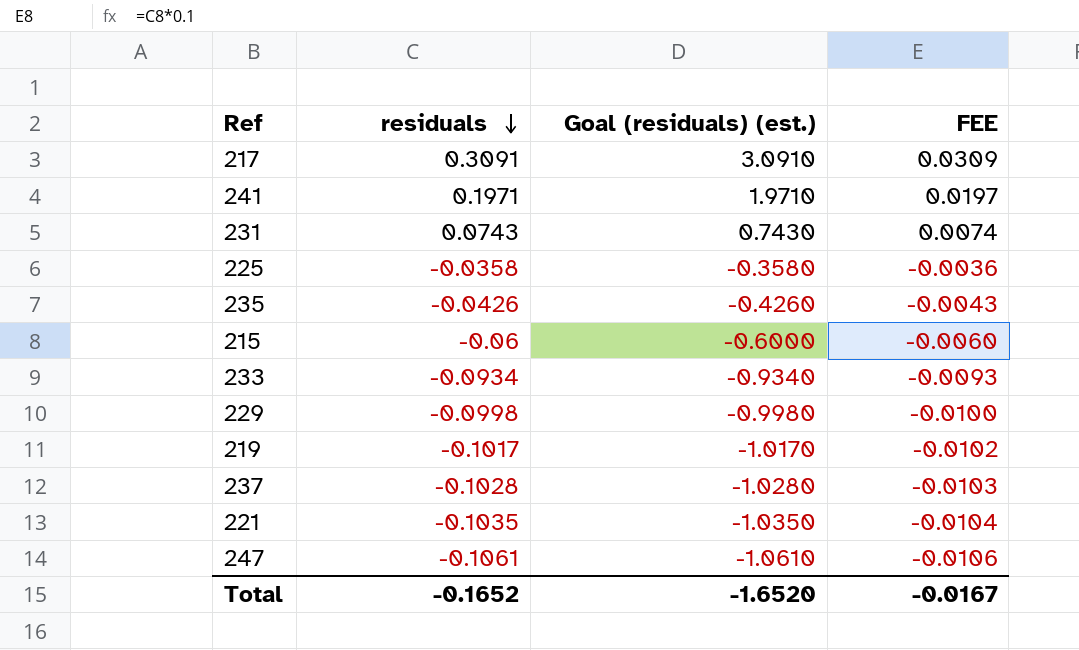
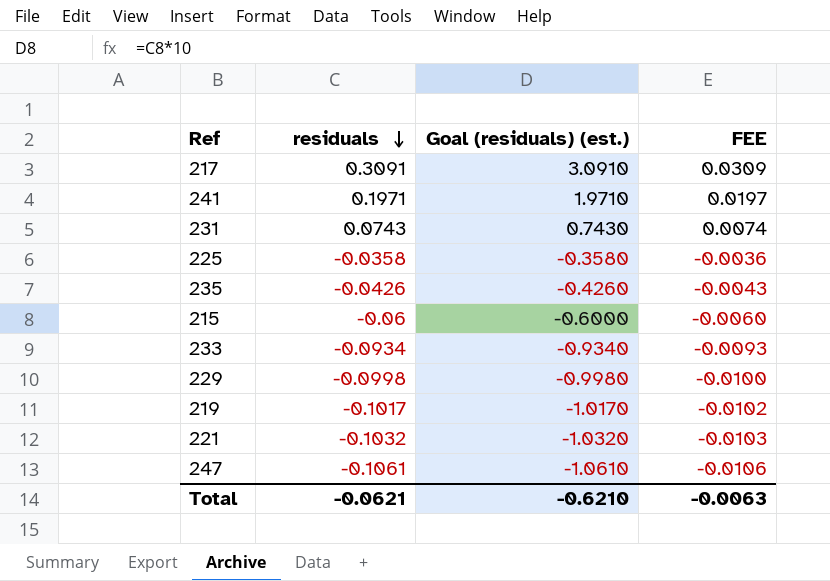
row 237: -0.1028 | -1.0280 | -0.0103 -> none
221 | residuals: -0.1035 -> -0.1032
221 | Goal (residuals) (est.): -1.0350 -> -1.0320
221 | FEE: -0.0104 -> -0.0103
Total | residuals: -0.1652 -> -0.0621
Total | Goal (residuals) (est.): -1.6520 -> -0.6210
Total | FEE: -0.0167 -> -0.0063

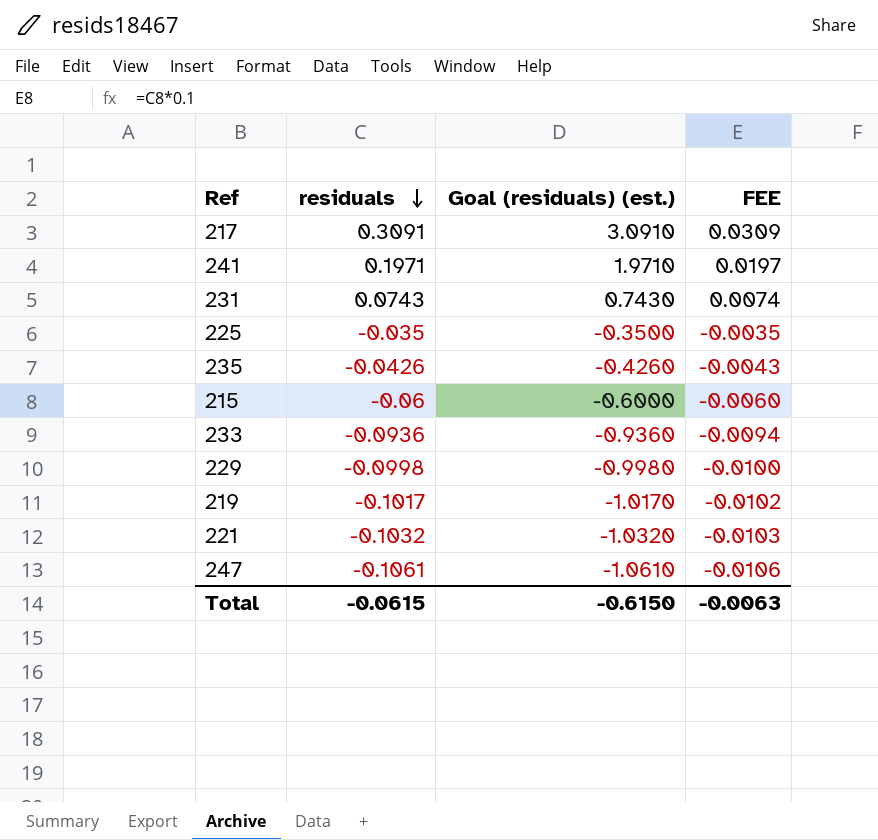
225 | residuals: -0.0358 -> -0.035
225 | Goal (residuals) (est.): -0.3580 -> -0.3500
225 | FEE: -0.0036 -> -0.0035
233 | residuals: -0.0934 -> -0.0936
233 | Goal (residuals) (est.): -0.9340 -> -0.9360
233 | FEE: -0.0093 -> -0.0094
Total | residuals: -0.0621 -> -0.0615
Total | Goal (residuals) (est.): -0.6210 -> -0.6150

